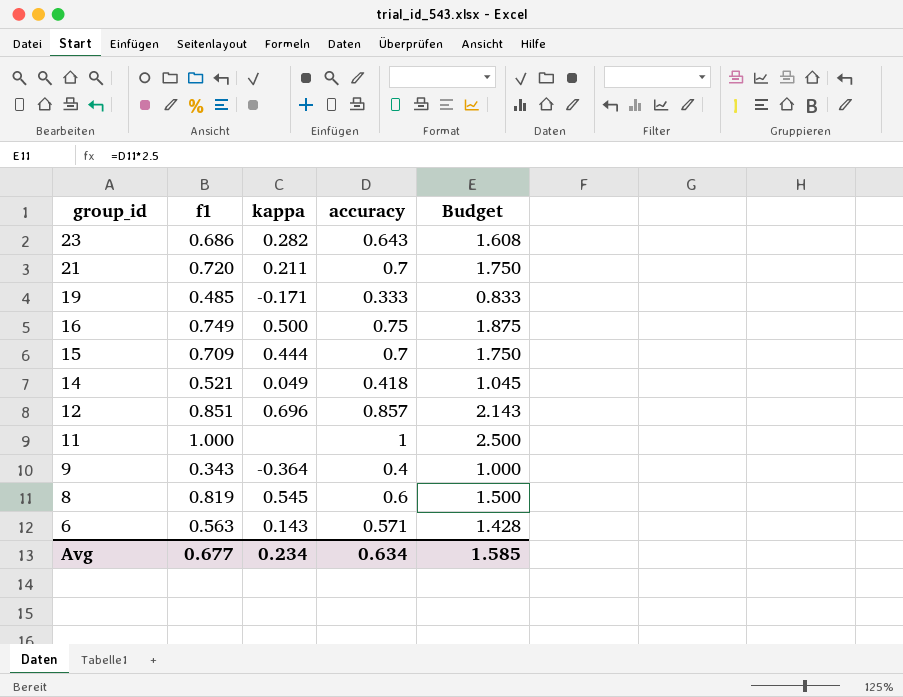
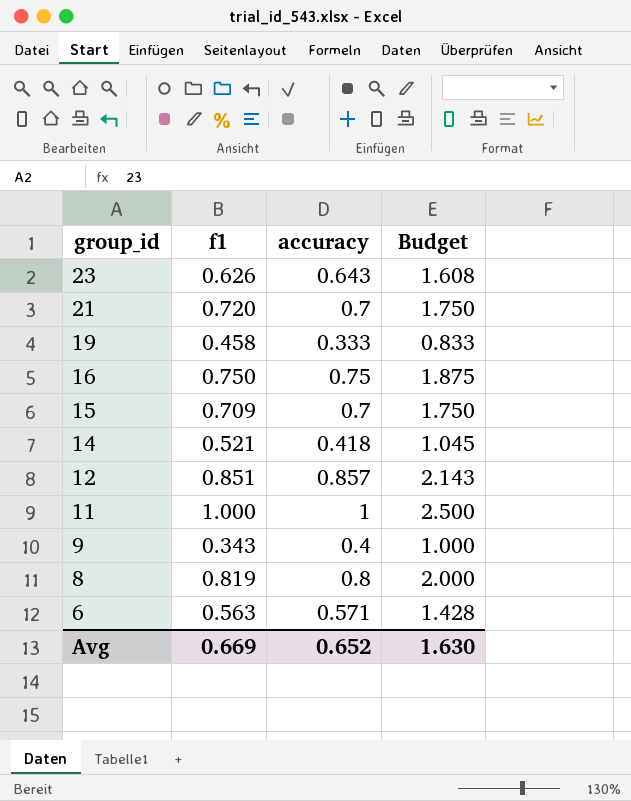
column kappa | position: 3 -> none
23 | f1: 0.686 -> 0.626
19 | f1: 0.485 -> 0.458
16 | f1: 0.749 -> 0.750
8 | accuracy: 0.6 -> 0.8
8 | Budget: 1.500 -> 2.000
Avg | f1: 0.677 -> 0.669
Avg | accuracy: 0.634 -> 0.652
Avg | Budget: 1.585 -> 1.630

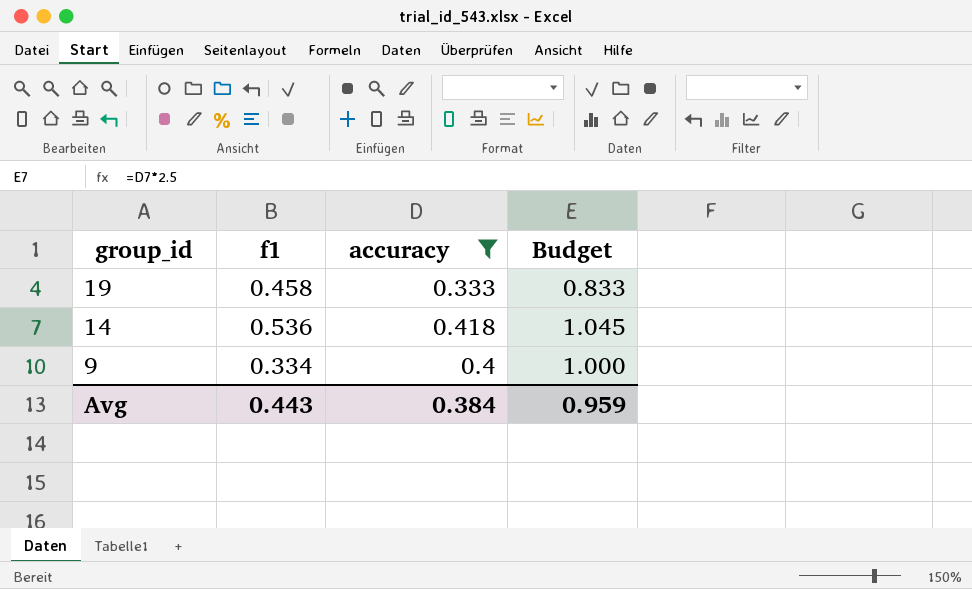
filter: none -> accuracy <= 0.418
14 | f1: 0.521 -> 0.536
9 | f1: 0.343 -> 0.334
Avg | f1: 0.669 -> 0.443
Avg | accuracy: 0.652 -> 0.384
Avg | Budget: 1.630 -> 0.959

